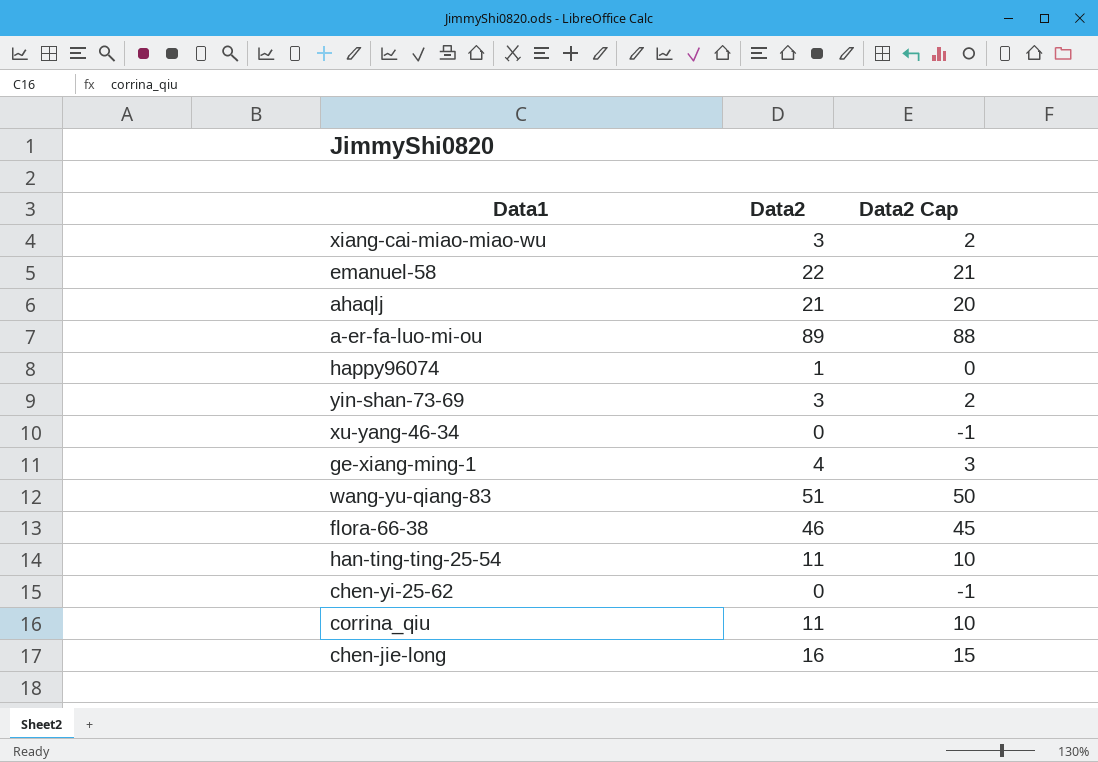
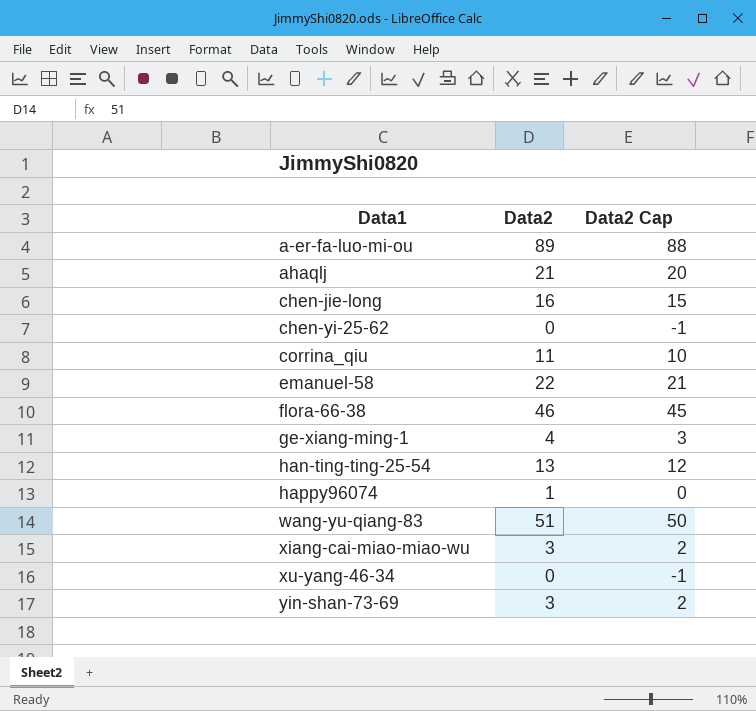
row order: none -> Data1 ascending
han-ting-ting-25-54 | Data2: 11 -> 13
han-ting-ting-25-54 | Data2 Cap: 10 -> 12

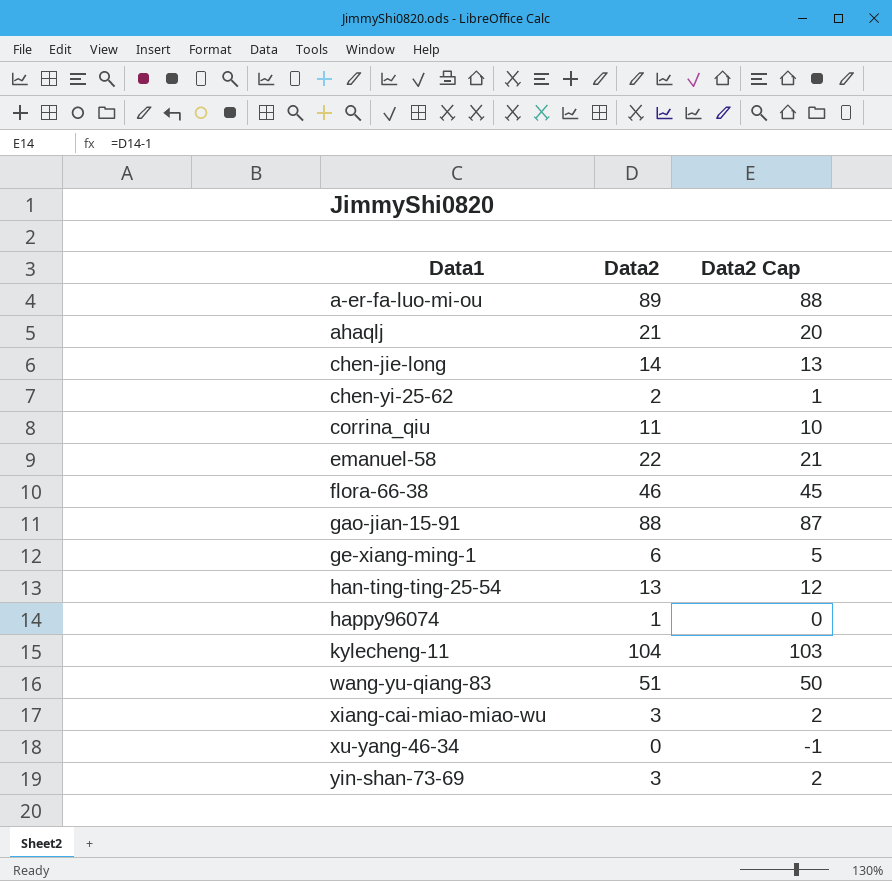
chen-jie-long | Data2: 16 -> 14
chen-jie-long | Data2 Cap: 15 -> 13
chen-yi-25-62 | Data2: 0 -> 2
chen-yi-25-62 | Data2 Cap: -1 -> 1
row gao-jian-15-91: none -> 88 | 87
ge-xiang-ming-1 | Data2: 4 -> 6
ge-xiang-ming-1 | Data2 Cap: 3 -> 5
row kylecheng-11: none -> 104 | 103

